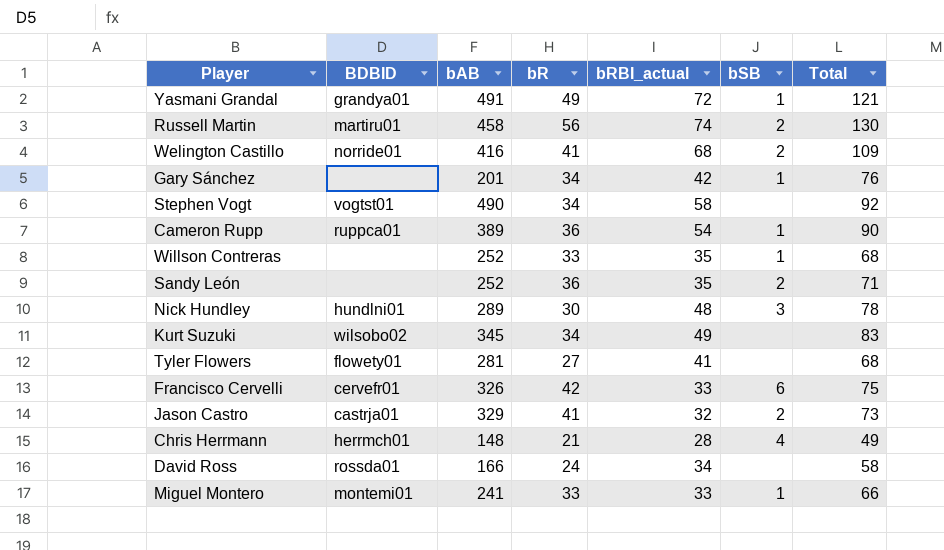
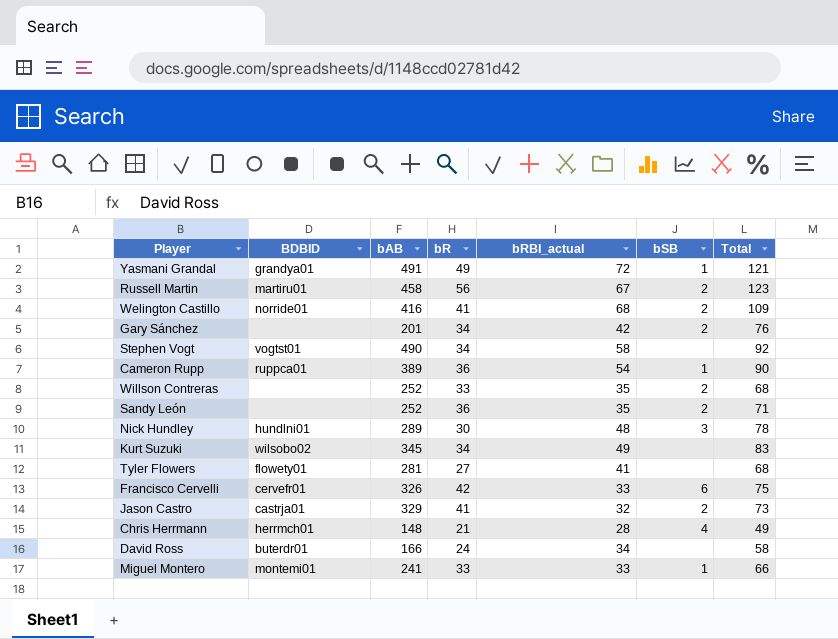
Russell Martin | bRBI_actual: 74 -> 67
Russell Martin | Total: 130 -> 123
Gary Sánchez | bSB: 1 -> 2
Willson Contreras | bSB: 1 -> 2
David Ross | BDBID: rossda01 -> buterdr01

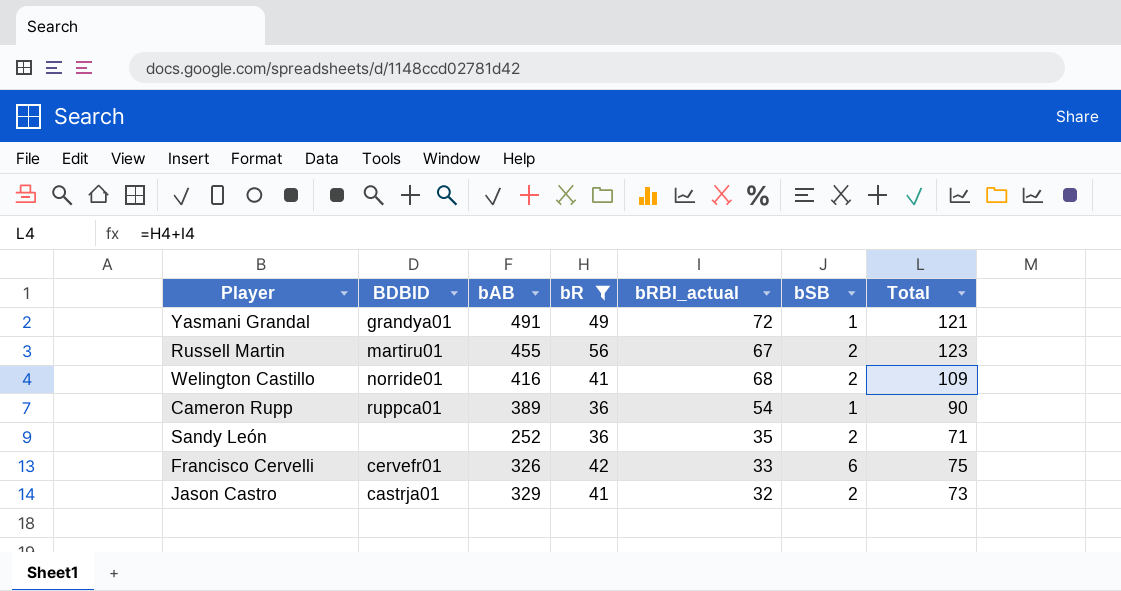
filter: none -> bR >= 36
Russell Martin | bAB: 458 -> 455

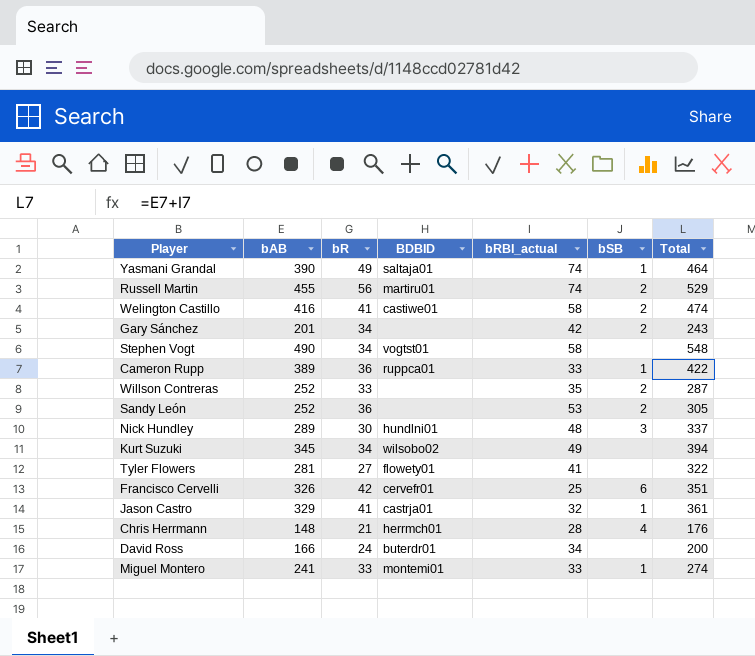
filter: bR >= 36 -> none
column BDBID | position: 2 -> 4
column Total | formula: [bR] + [bRBI_actual] -> [bAB] + [bRBI_actual]
Yasmani Grandal | bAB: 491 -> 390
Yasmani Grandal | BDBID: grandya01 -> saltaja01
Yasmani Grandal | bRBI_actual: 72 -> 74
Russell Martin | bRBI_actual: 67 -> 74
Welington Castillo | BDBID: norride01 -> castiwe01
Welington Castillo | bRBI_actual: 68 -> 58
Cameron Rupp | bRBI_actual: 54 -> 33
Sandy León | bRBI_actual: 35 -> 53
Francisco Cervelli | bRBI_actual: 33 -> 25
Jason Castro | bSB: 2 -> 1

